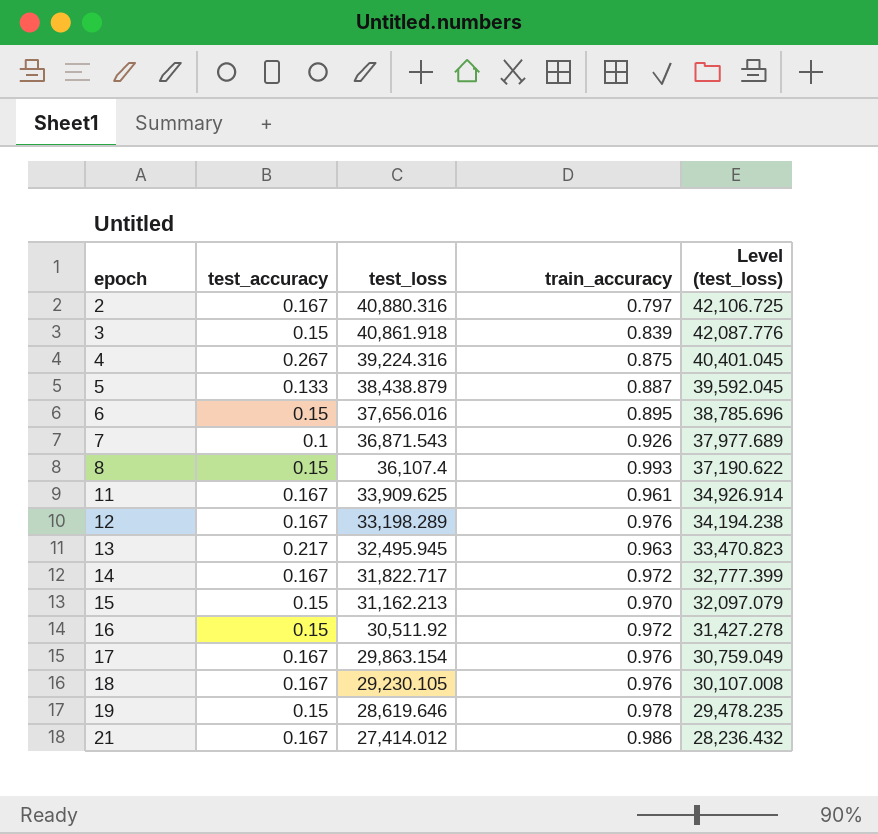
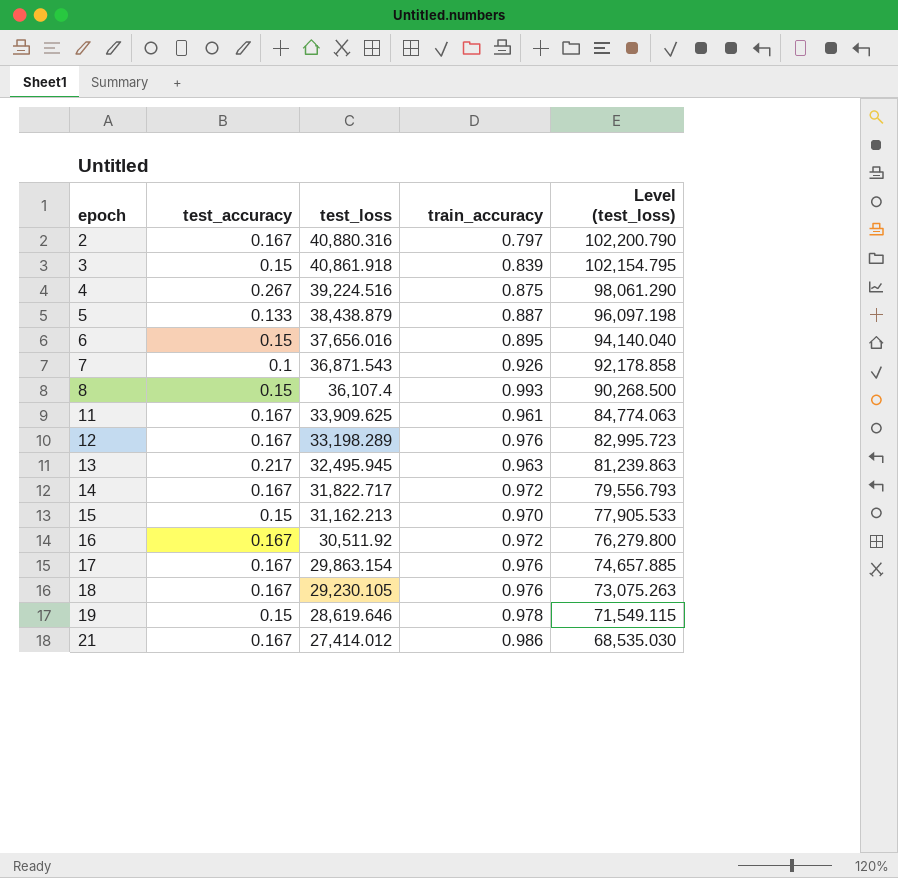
column Level (test_loss) | formula: [test_loss] * 1.03 -> [test_loss] * 2.5
4 | test_loss: 39,224.316 -> 39,224.516
16 | test_accuracy: 0.15 -> 0.167

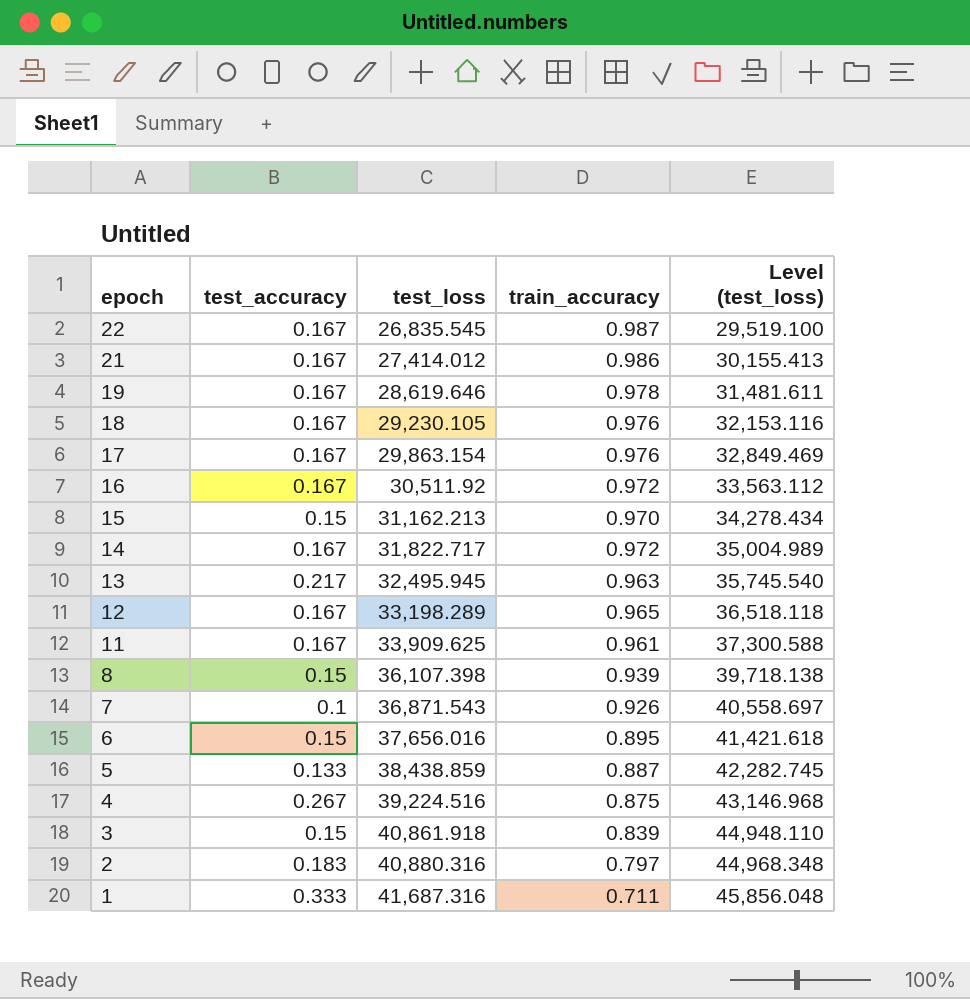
row order: epoch ascending -> epoch descending
column Level (test_loss) | formula: [test_loss] * 2.5 -> [test_loss] * 1.1
row 22: none -> 0.167 | 26,835.545 | 0.987 | 29,519.100
19 | test_accuracy: 0.15 -> 0.167
12 | train_accuracy: 0.976 -> 0.965
8 | test_loss: 36,107.4 -> 36,107.398
8 | train_accuracy: 0.993 -> 0.939
5 | test_loss: 38,438.879 -> 38,438.859
2 | test_accuracy: 0.167 -> 0.183
row 1: none -> 0.333 | 41,687.316 | 0.711 | 45,856.048

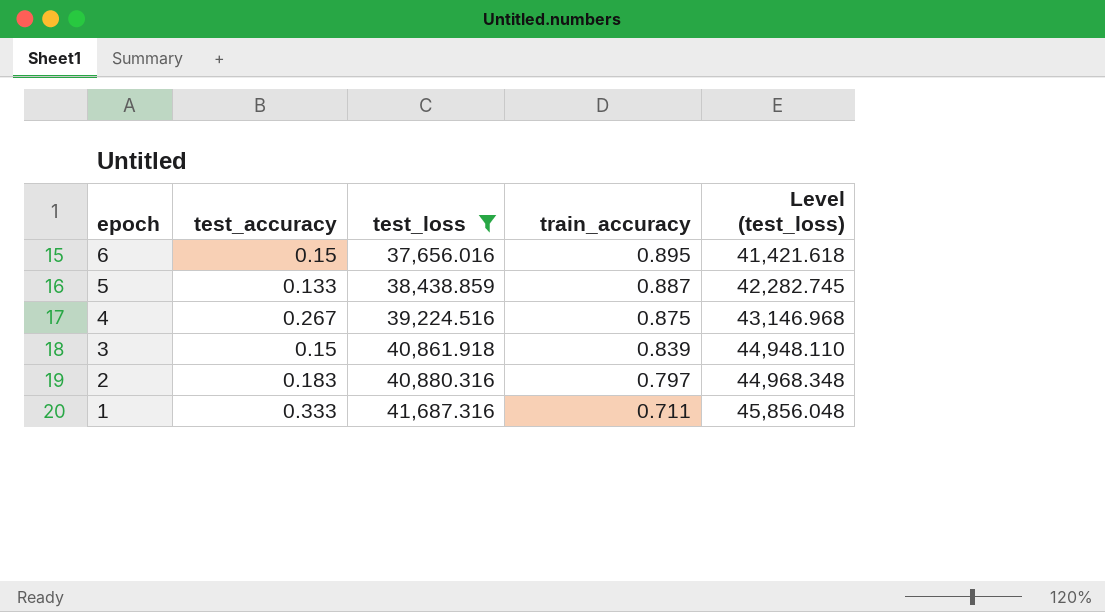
filter: none -> test_loss >= 37,656.016

